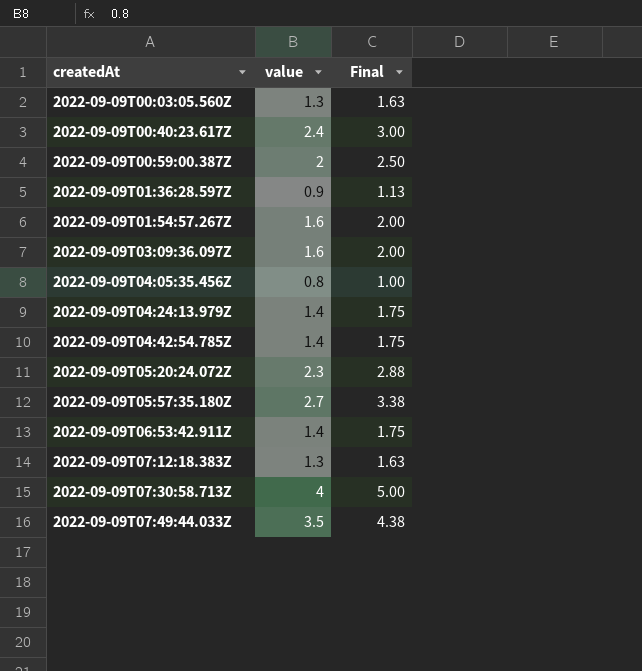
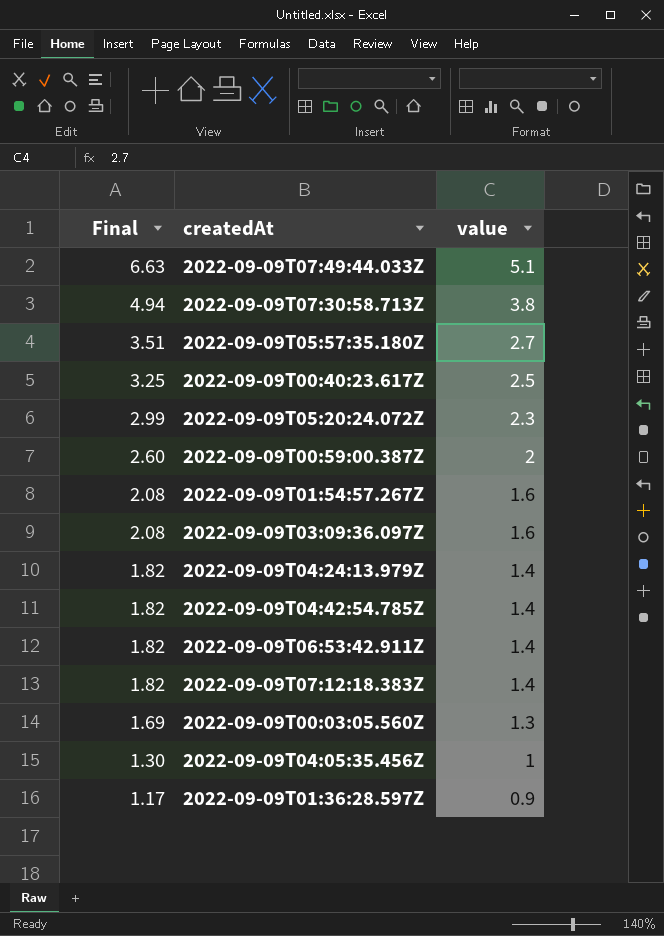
row order: createdAt ascending -> Final descending
column Final | formula: [value] * 1.25 -> [value] * 1.3
column Final | position: 3 -> 1
2022-09-09T07:49:44.033Z | value: 3.5 -> 5.1
2022-09-09T07:30:58.713Z | value: 4 -> 3.8
2022-09-09T00:40:23.617Z | value: 2.4 -> 2.5
2022-09-09T07:12:18.383Z | value: 1.3 -> 1.4
2022-09-09T04:05:35.456Z | value: 0.8 -> 1

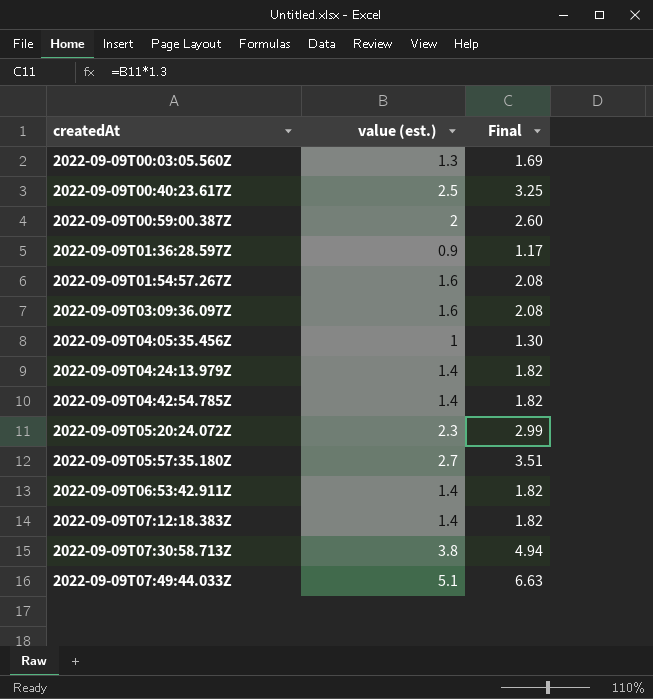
row order: Final descending -> createdAt ascending
column name: value -> value (est.)
column Final | position: 1 -> 3

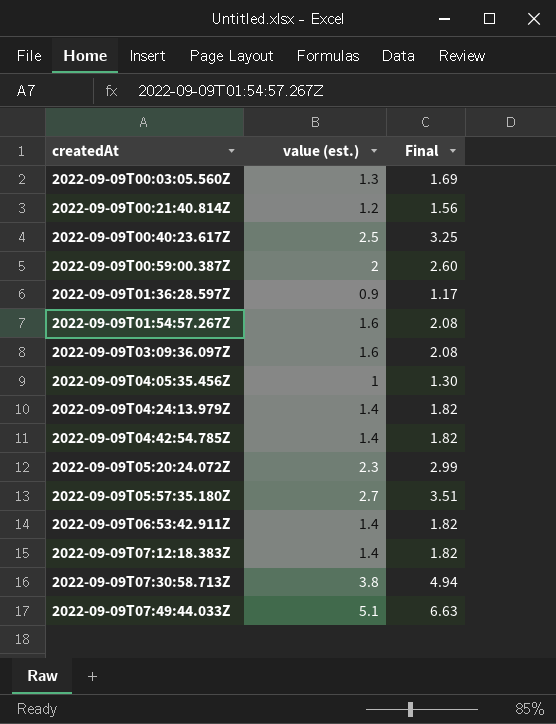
row 2022-09-09T00:21:40.814Z: none -> 1.2 | 1.56

